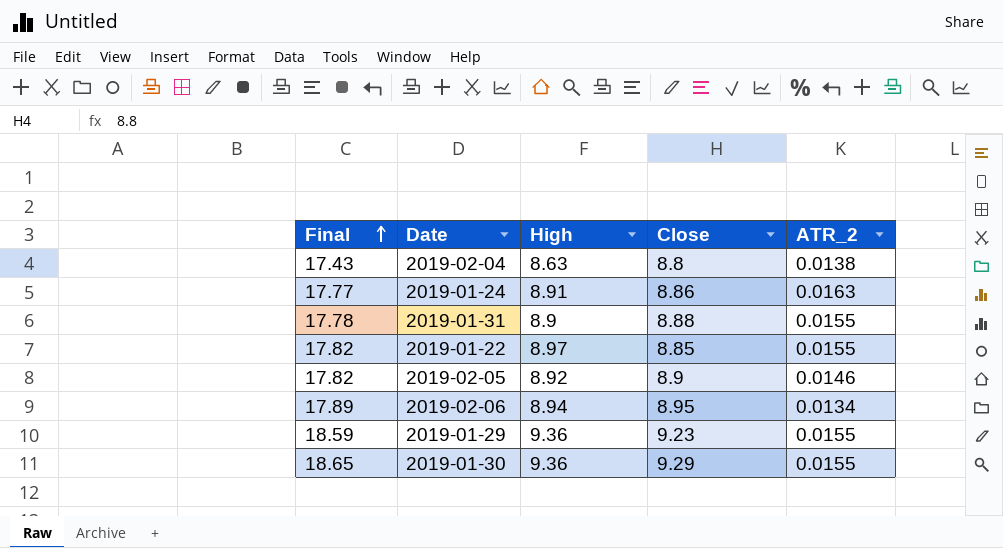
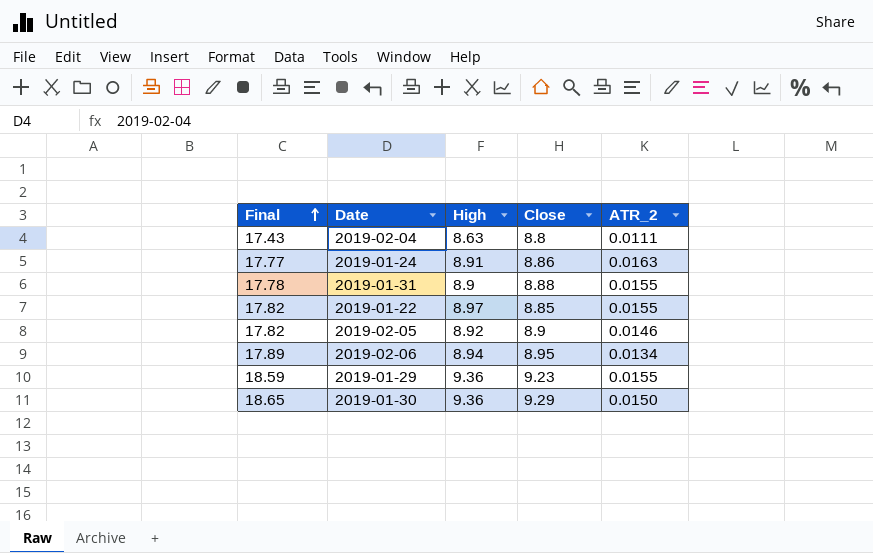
2019-02-04 | ATR_2: 0.0138 -> 0.0111
2019-01-30 | ATR_2: 0.0155 -> 0.0150

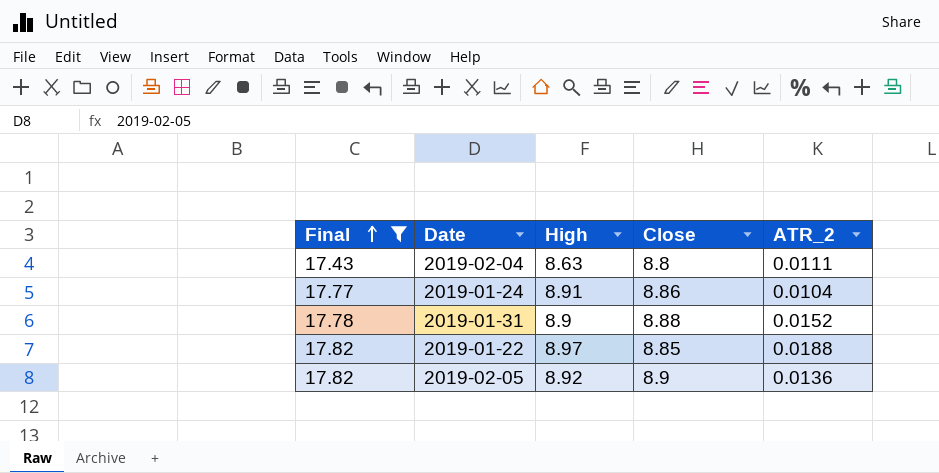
filter: none -> Final <= 17.82
2019-01-24 | ATR_2: 0.0163 -> 0.0104
2019-01-31 | ATR_2: 0.0155 -> 0.0152
2019-01-22 | ATR_2: 0.0155 -> 0.0188
2019-02-05 | ATR_2: 0.0146 -> 0.0136

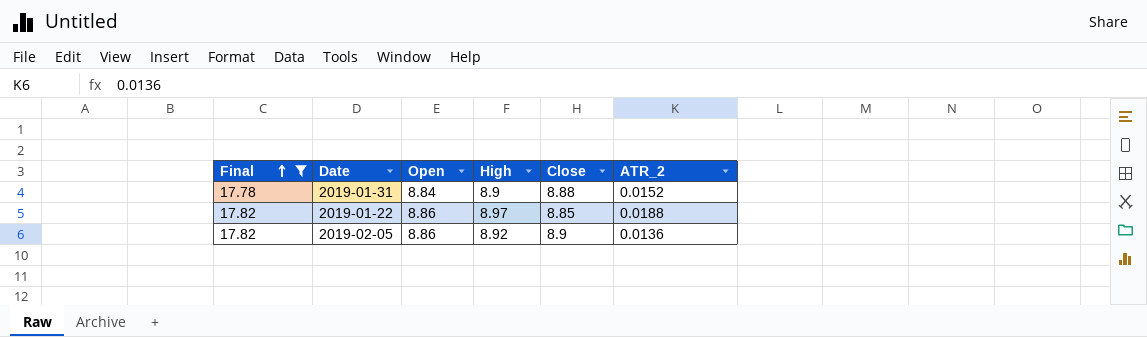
column Open | position: none -> 3
row 2019-02-04: 17.43 | 8.63 | 8.8 | 0.0111 -> none
row 2019-01-24: 17.77 | 8.91 | 8.86 | 0.0104 -> none

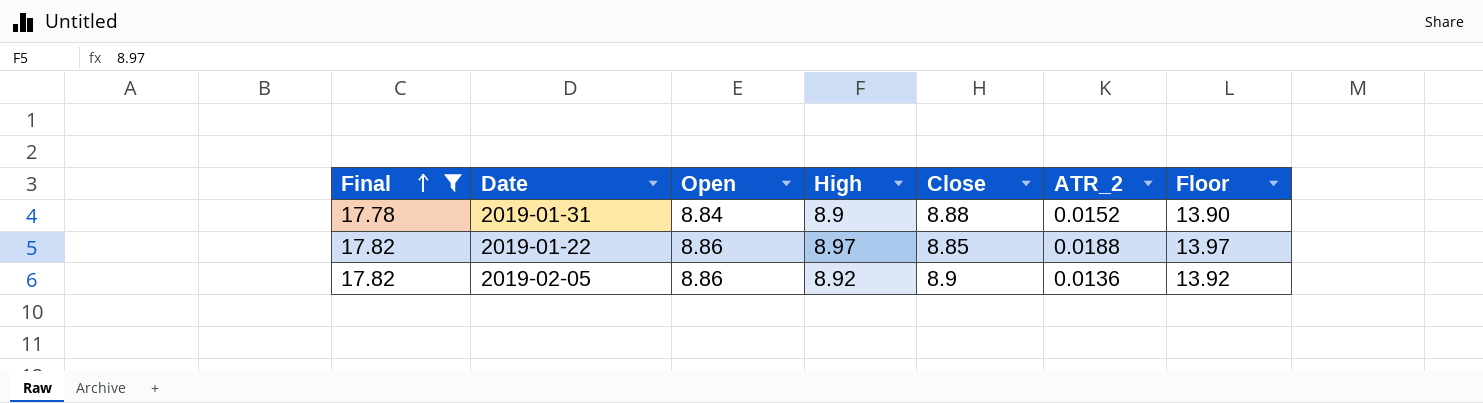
column Floor | formula: none -> [High] + 5

